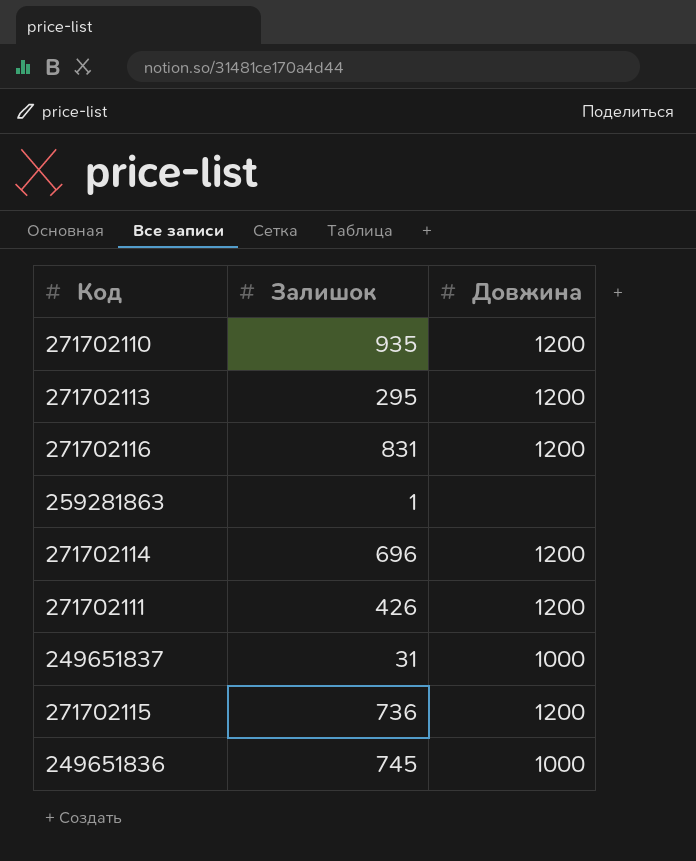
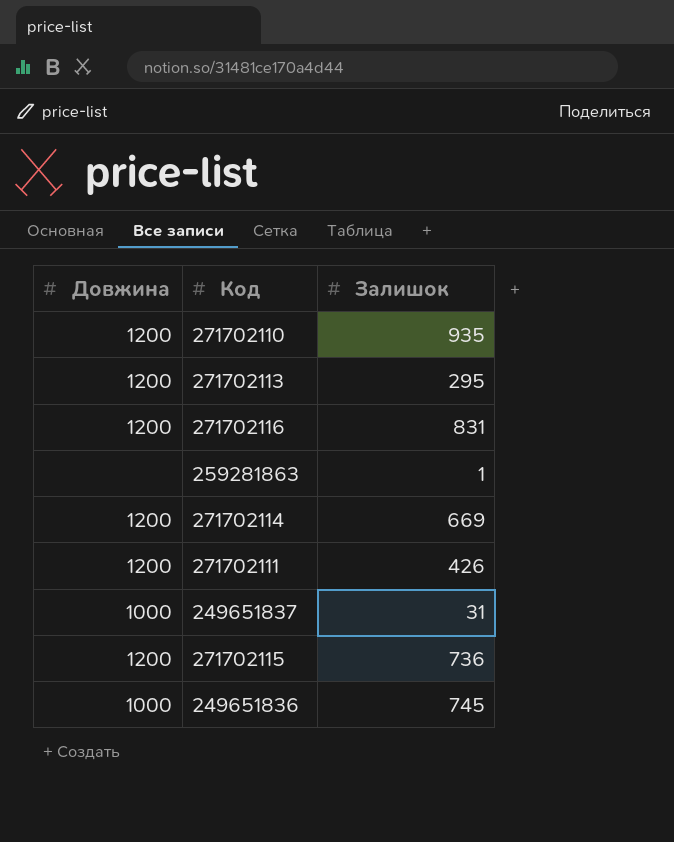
column Довжина | position: 3 -> 1
271702114 | Залишок: 696 -> 669

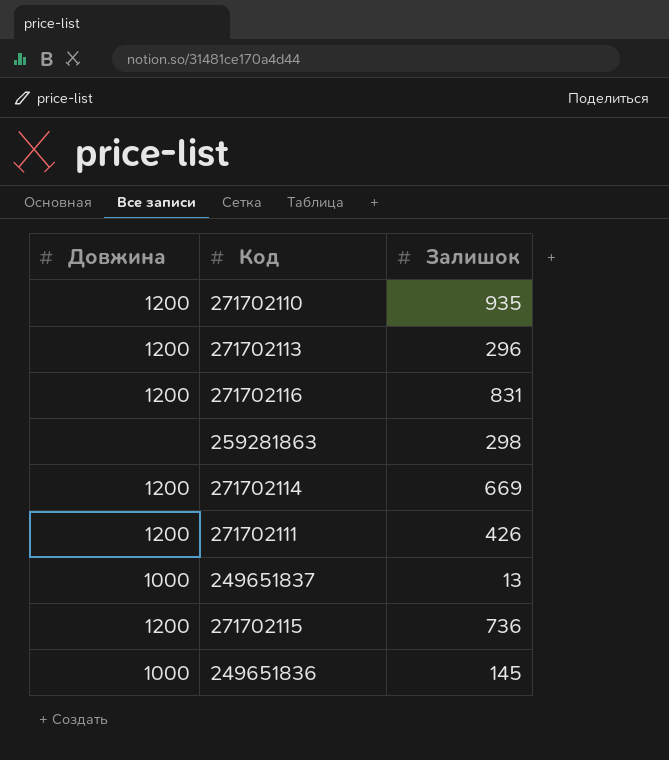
271702113 | Залишок: 295 -> 296
259281863 | Залишок: 1 -> 298
249651837 | Залишок: 31 -> 13
249651836 | Залишок: 745 -> 145

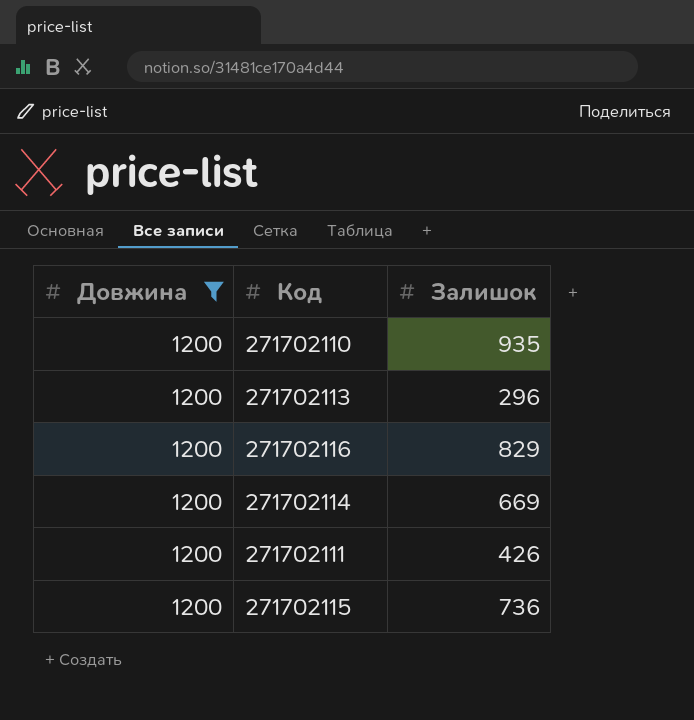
filter: none -> Довжина = 1200
271702116 | Залишок: 831 -> 829

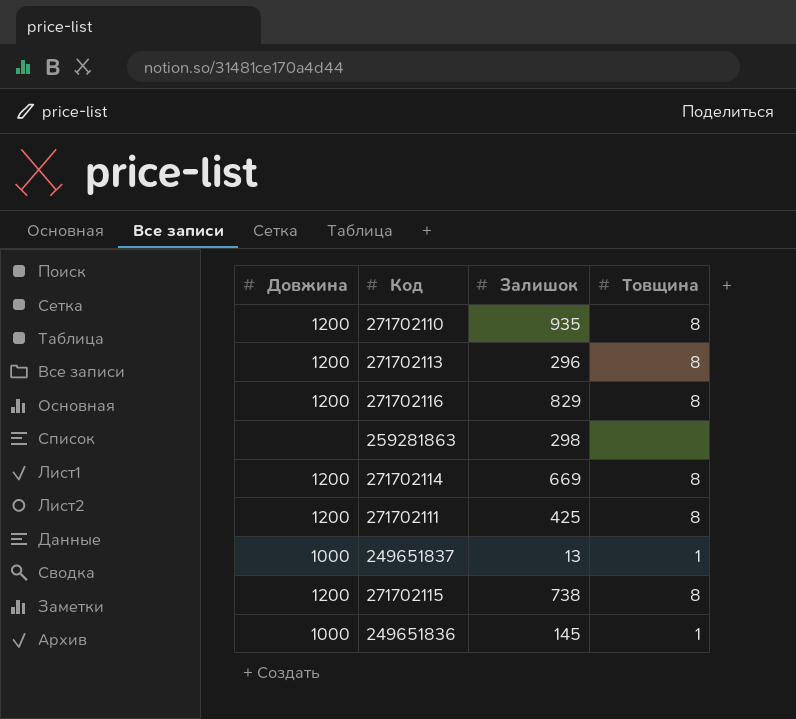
filter: Довжина = 1200 -> none
column Товщина | position: none -> 4
271702111 | Залишок: 426 -> 425
271702115 | Залишок: 736 -> 738

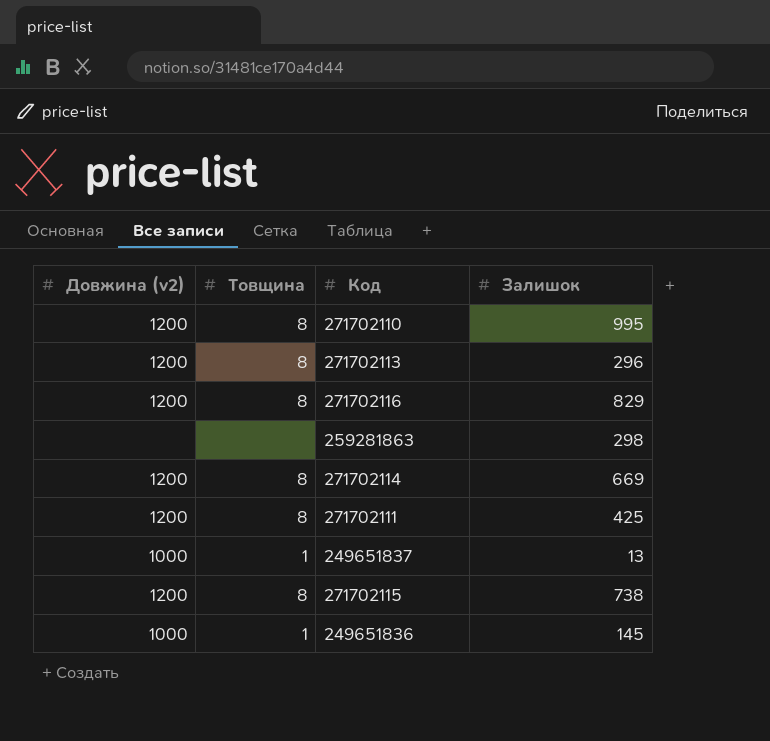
column name: Довжина -> Довжина (v2)
column Товщина | position: 4 -> 2
271702110 | Залишок: 935 -> 995

